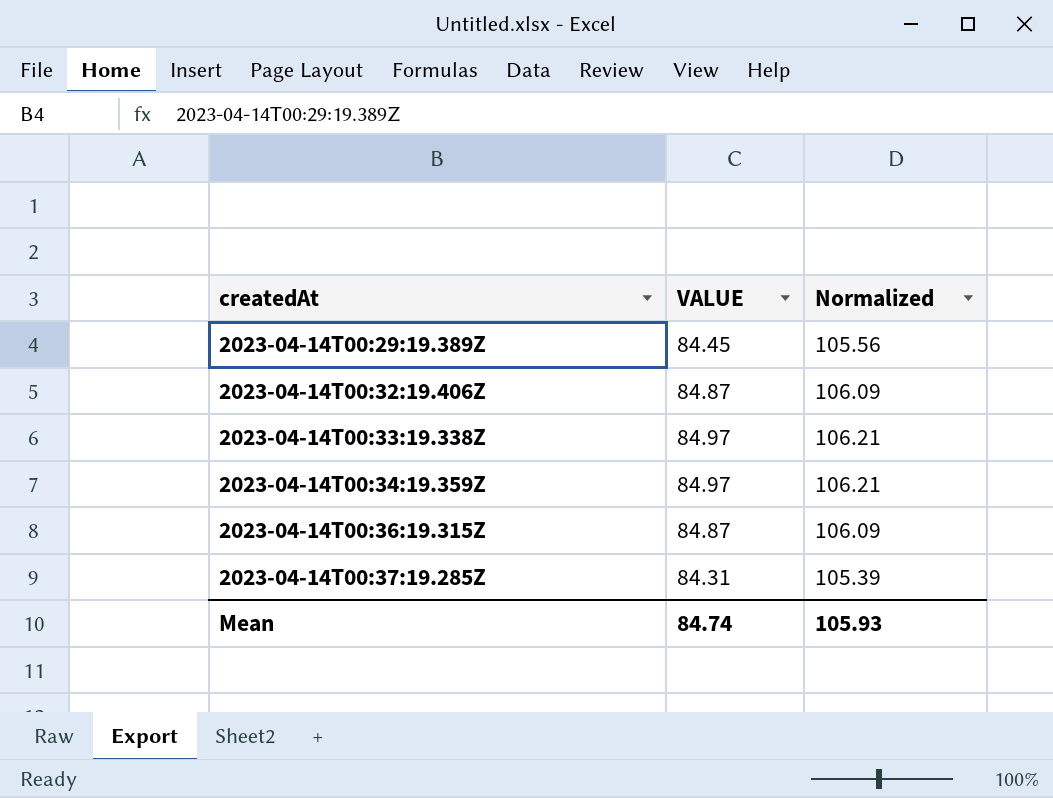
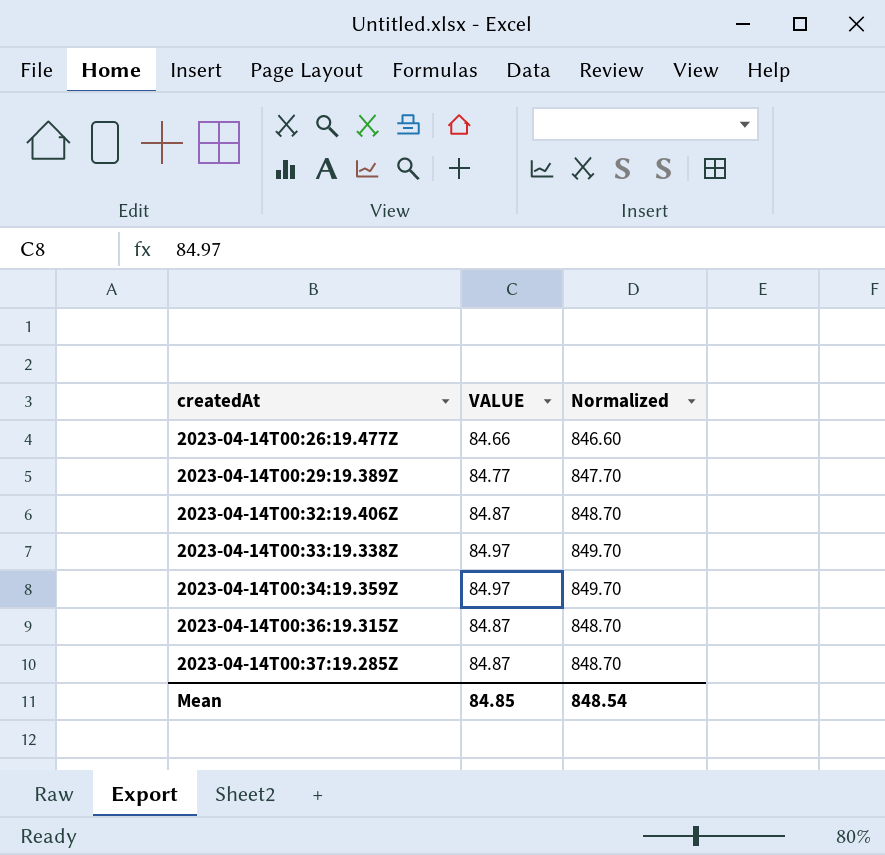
column Normalized | formula: [VALUE] * 1.25 -> [VALUE] * 10
row 2023-04-14T00:26:19.477Z: none -> 84.66 | 846.60
2023-04-14T00:29:19.389Z | VALUE: 84.45 -> 84.77
2023-04-14T00:37:19.285Z | VALUE: 84.31 -> 84.87
Mean | VALUE: 84.74 -> 84.85
Mean | Normalized: 105.93 -> 848.54

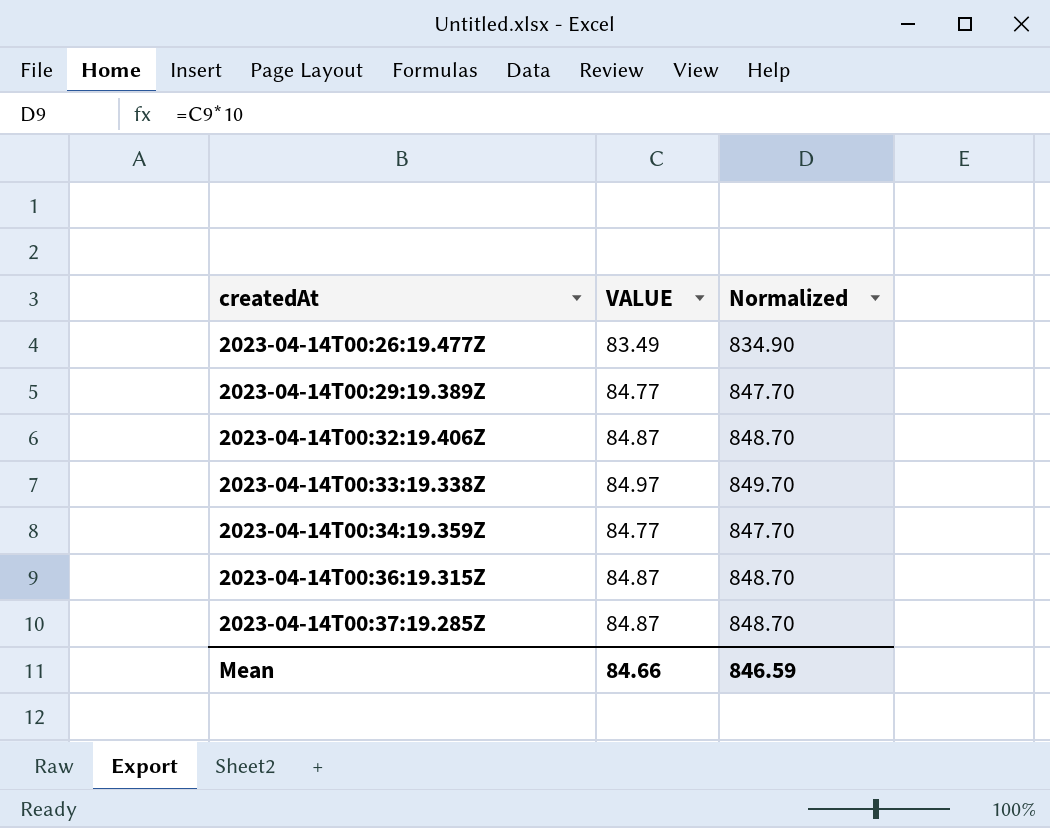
2023-04-14T00:26:19.477Z | VALUE: 84.66 -> 83.49
2023-04-14T00:26:19.477Z | Normalized: 846.60 -> 834.90
2023-04-14T00:34:19.359Z | VALUE: 84.97 -> 84.77
2023-04-14T00:34:19.359Z | Normalized: 849.70 -> 847.70
Mean | VALUE: 84.85 -> 84.66
Mean | Normalized: 848.54 -> 846.59

